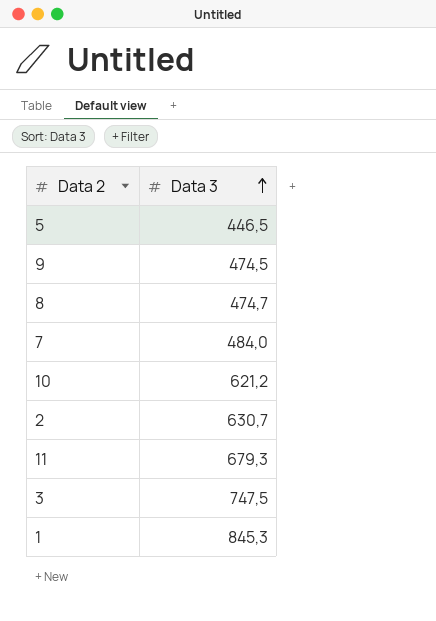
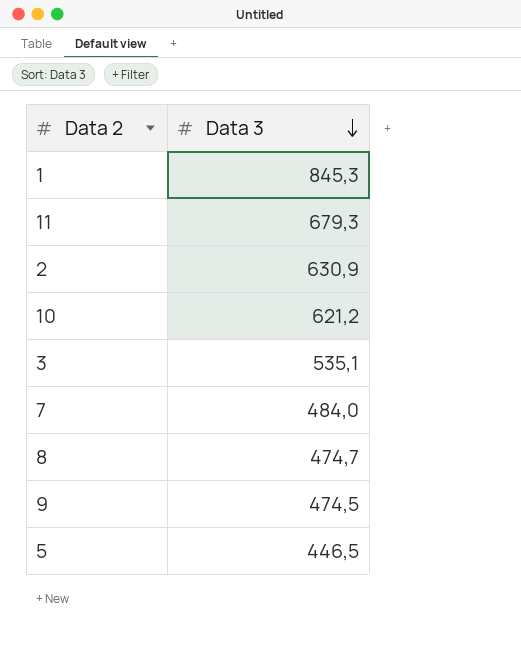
row order: Data 3 ascending -> Data 3 descending
2 | Data 3: 630,7 -> 630,9
3 | Data 3: 747,5 -> 535,1

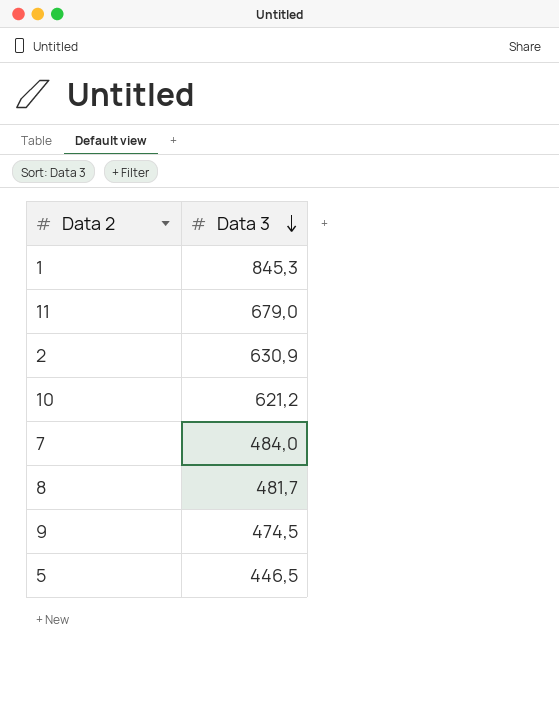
row 3: 535,1 -> none
11 | Data 3: 679,3 -> 679,0
8 | Data 3: 474,7 -> 481,7

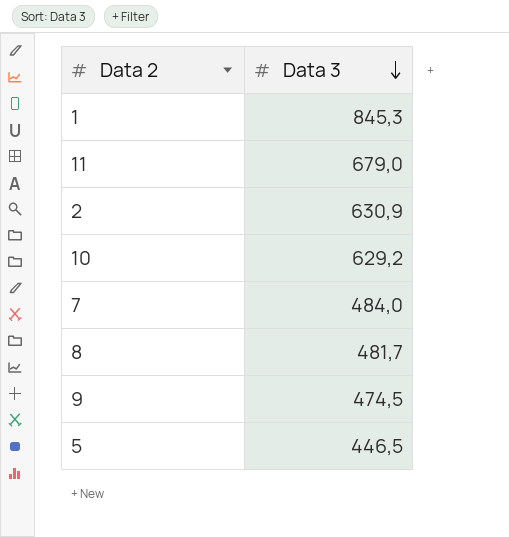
10 | Data 3: 621,2 -> 629,2

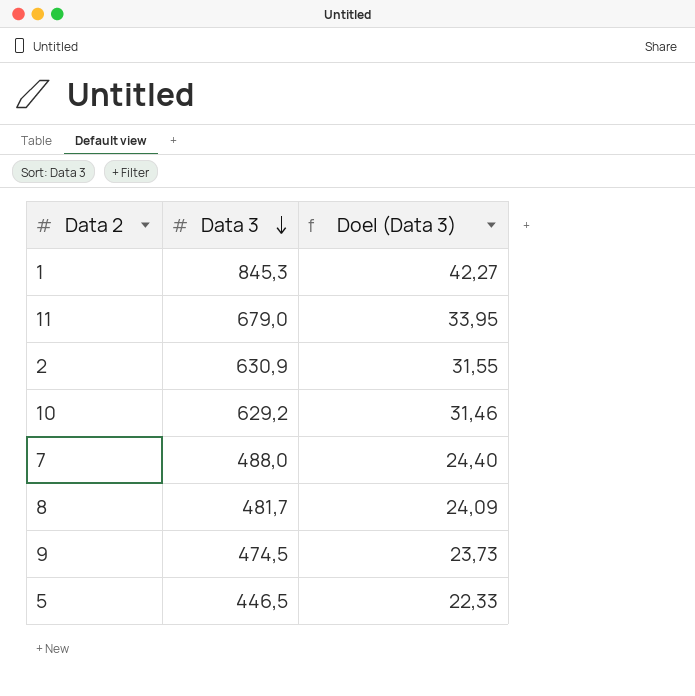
column Doel (Data 3) | formula: none -> [Data 3] * 0,05
7 | Data 3: 484,0 -> 488,0

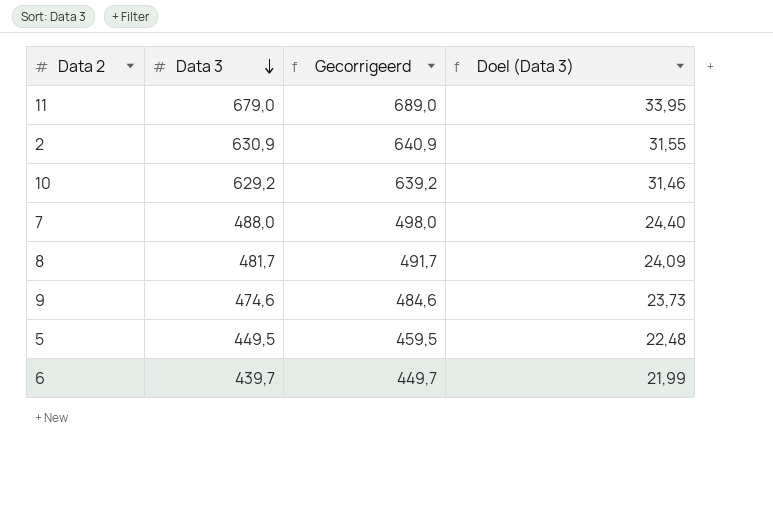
column Gecorrigeerd | formula: none -> [Data 3] + 10
row 1: 845,3 | 42,27 -> none
9 | Data 3: 474,5 -> 474,6
5 | Data 3: 446,5 -> 449,5
5 | Doel (Data 3): 22,33 -> 22,48
row 6: none -> 439,7 | 449,7 | 21,99

